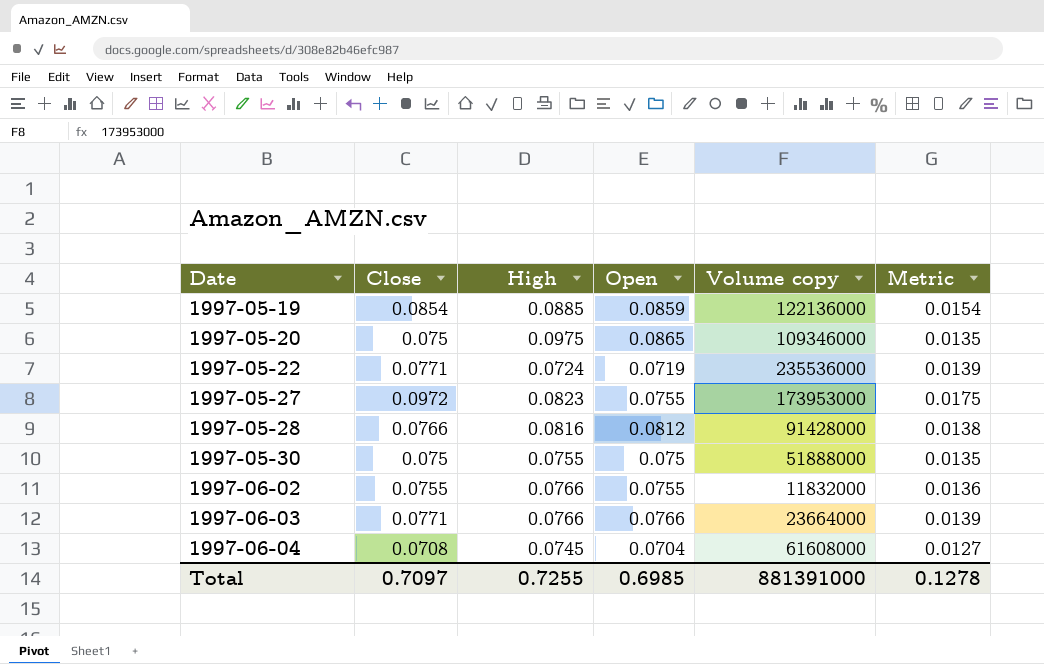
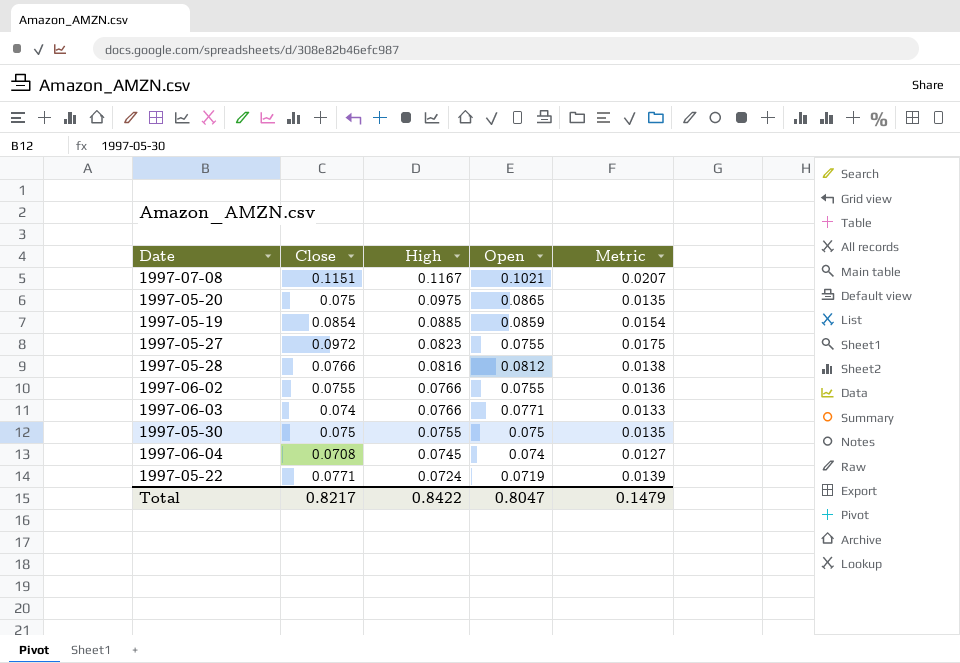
row order: Date ascending -> High descending
column Volume copy | position: 5 -> none
row 1997-07-08: none -> 0.1151 | 0.1167 | 0.1021 | 0.0207
1997-06-03 | Close: 0.0771 -> 0.074
1997-06-03 | Open: 0.0766 -> 0.0771
1997-06-03 | Metric: 0.0139 -> 0.0133
1997-06-04 | Open: 0.0704 -> 0.074
Total | Close: 0.7097 -> 0.8217
Total | High: 0.7255 -> 0.8422
Total | Open: 0.6985 -> 0.8047
Total | Metric: 0.1278 -> 0.1479

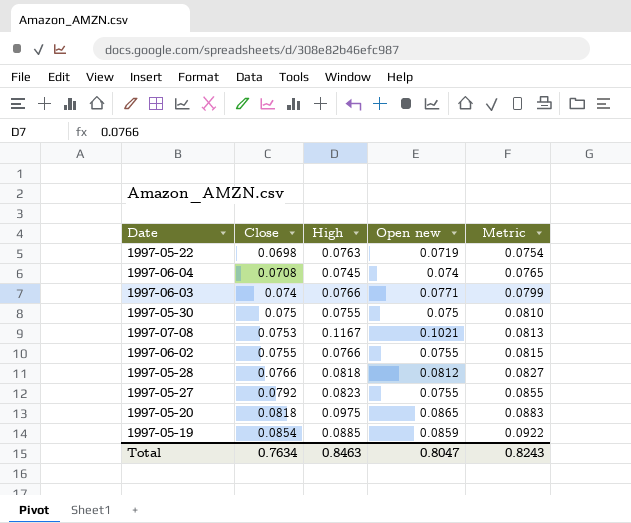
row order: High descending -> Close ascending
column name: Open -> Open new
column Metric | formula: [Close] * 0.18 -> [Close] * 1.08
1997-05-22 | Close: 0.0771 -> 0.0698
1997-05-22 | High: 0.0724 -> 0.0763
1997-07-08 | Close: 0.1151 -> 0.0753
1997-05-28 | High: 0.0816 -> 0.0818
1997-05-27 | Close: 0.0972 -> 0.0792
1997-05-20 | Close: 0.075 -> 0.0818
Total | Close: 0.8217 -> 0.7634
Total | High: 0.8422 -> 0.8463
Total | Metric: 0.1479 -> 0.8243

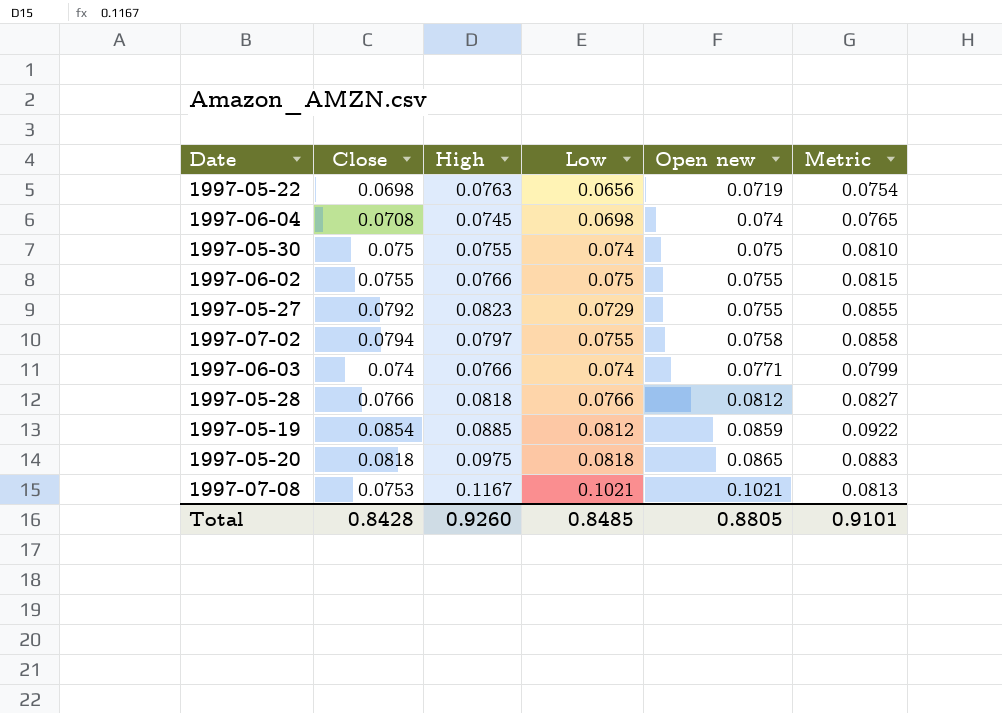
row order: Close ascending -> Open new ascending
column Low | position: none -> 4
row 1997-07-02: none -> 0.0794 | 0.0797 | 0.0755 | 0.0758 | 0.0858
Total | Close: 0.7634 -> 0.8428
Total | High: 0.8463 -> 0.9260
Total | Open new: 0.8047 -> 0.8805
Total | Metric: 0.8243 -> 0.9101

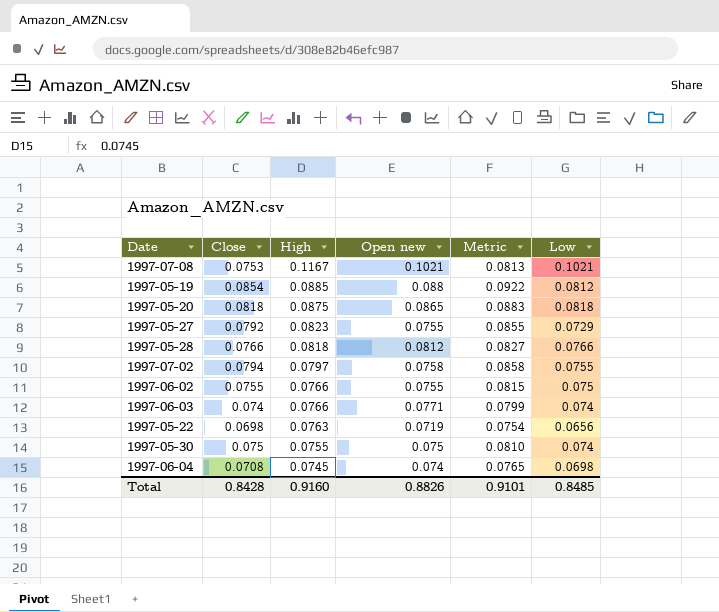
row order: Open new ascending -> High descending
column Low | position: 4 -> 6
1997-05-19 | Open new: 0.0859 -> 0.088
1997-05-20 | High: 0.0975 -> 0.0875
Total | High: 0.9260 -> 0.9160
Total | Open new: 0.8805 -> 0.8826

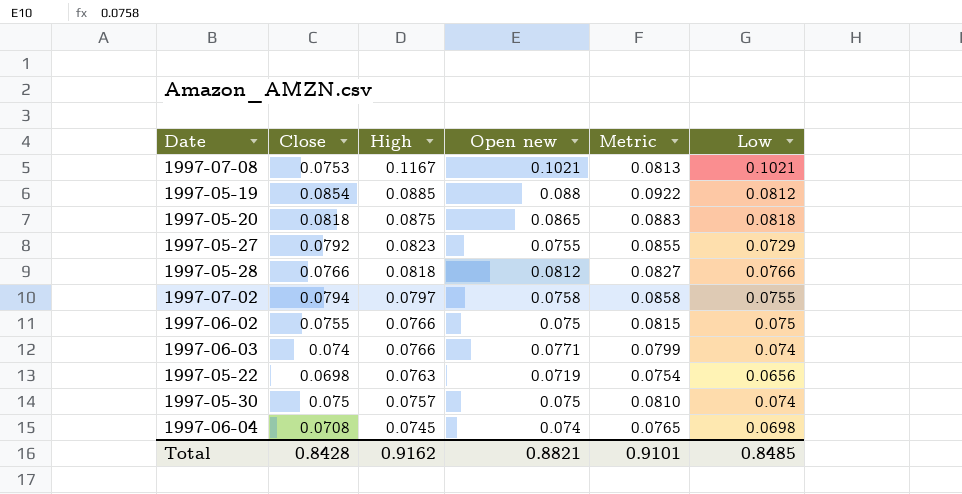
1997-06-02 | Open new: 0.0755 -> 0.075
1997-05-30 | High: 0.0755 -> 0.0757
Total | High: 0.9160 -> 0.9162
Total | Open new: 0.8826 -> 0.8821

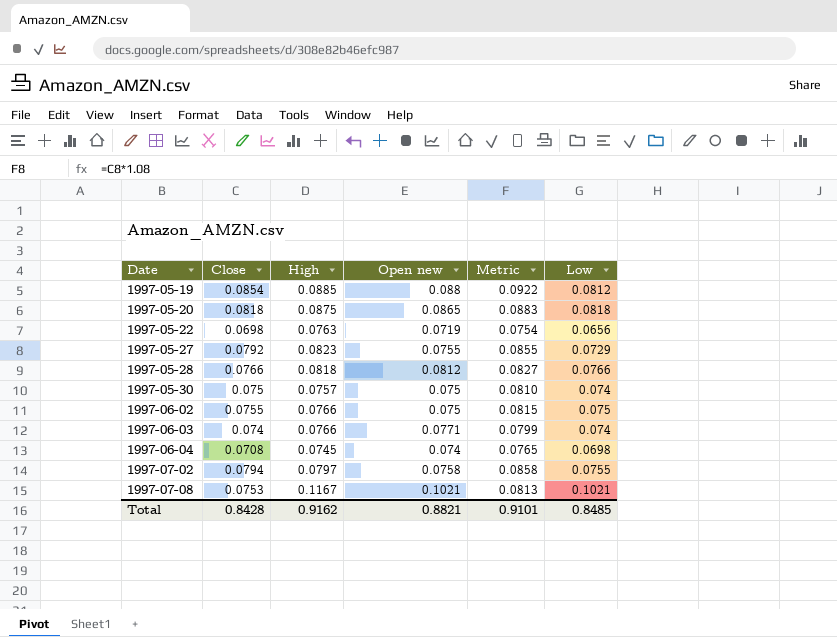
row order: High descending -> Date ascending

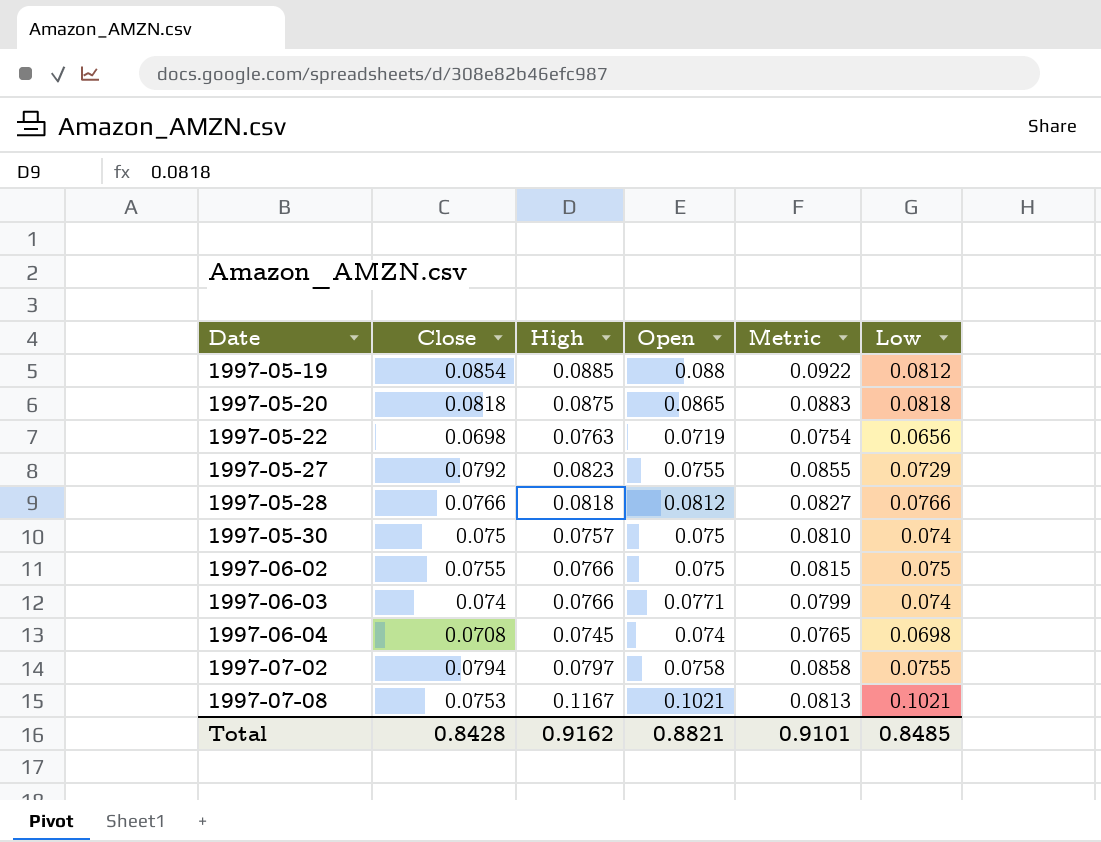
column name: Open new -> Open

